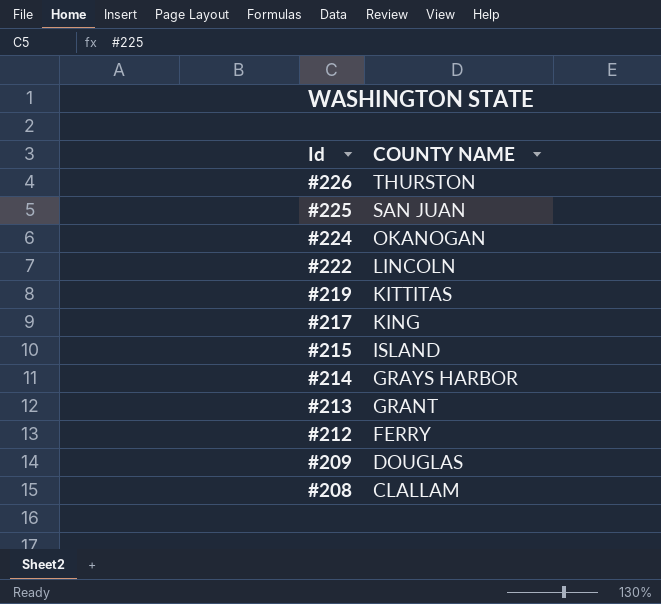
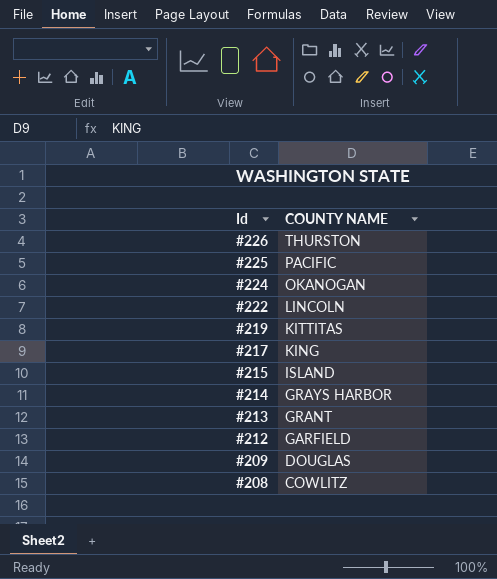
#225 | COUNTY NAME: SAN JUAN -> PACIFIC
#212 | COUNTY NAME: FERRY -> GARFIELD
#208 | COUNTY NAME: CLALLAM -> COWLITZ

